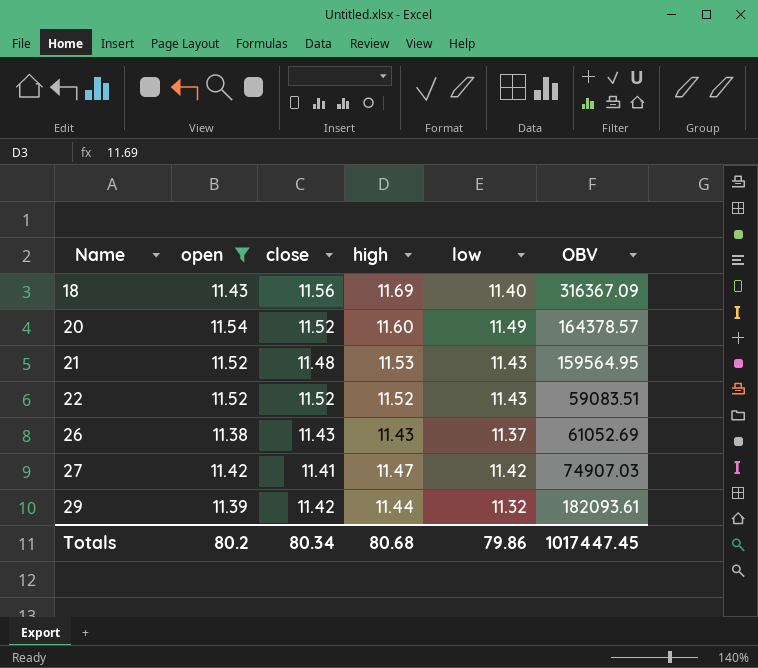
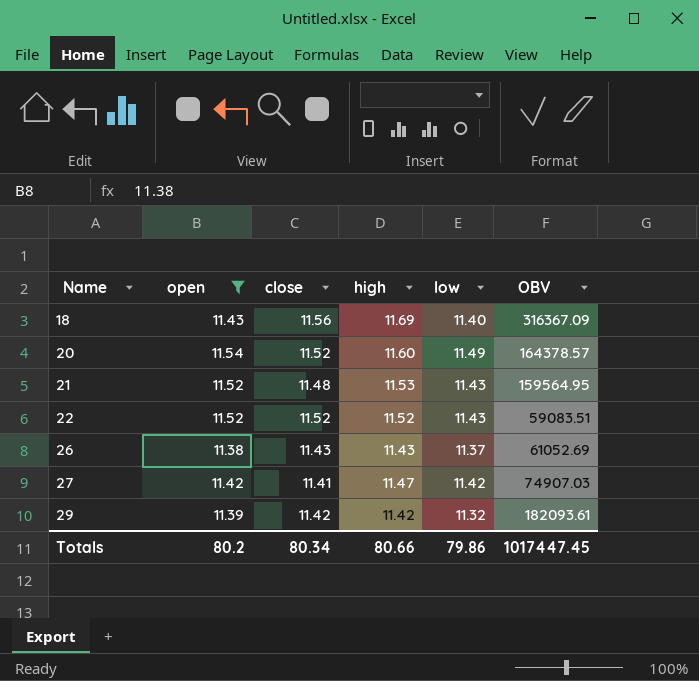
29 | high: 11.44 -> 11.42
Totals | high: 80.68 -> 80.66

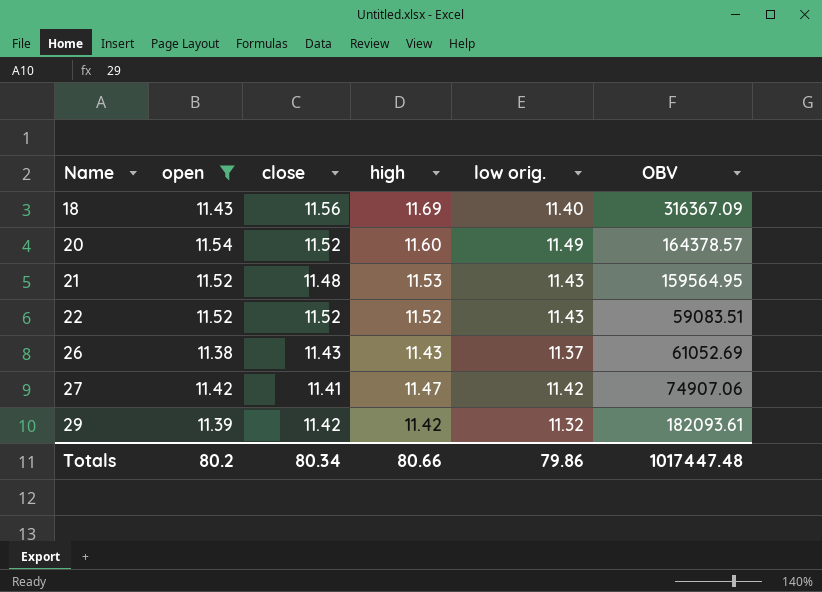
column name: low -> low orig.
27 | OBV: 74907.03 -> 74907.06
Totals | OBV: 1017447.45 -> 1017447.48

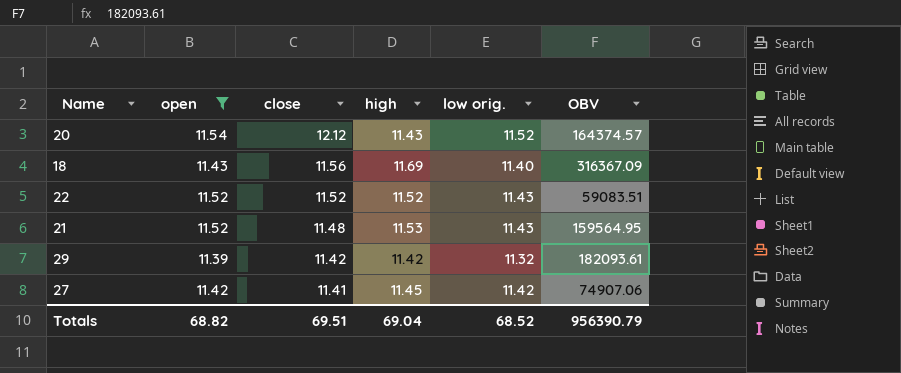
row order: Name ascending -> close descending
row 26: 11.38 | 11.43 | 11.43 | 11.37 | 61052.69 -> none
20 | close: 11.52 -> 12.12
20 | high: 11.60 -> 11.43
20 | low orig.: 11.49 -> 11.52
20 | OBV: 164378.57 -> 164374.57
27 | high: 11.47 -> 11.45
Totals | open: 80.2 -> 68.82
Totals | close: 80.34 -> 69.51
Totals | high: 80.66 -> 69.04
Totals | low orig.: 79.86 -> 68.52
Totals | OBV: 1017447.48 -> 956390.79

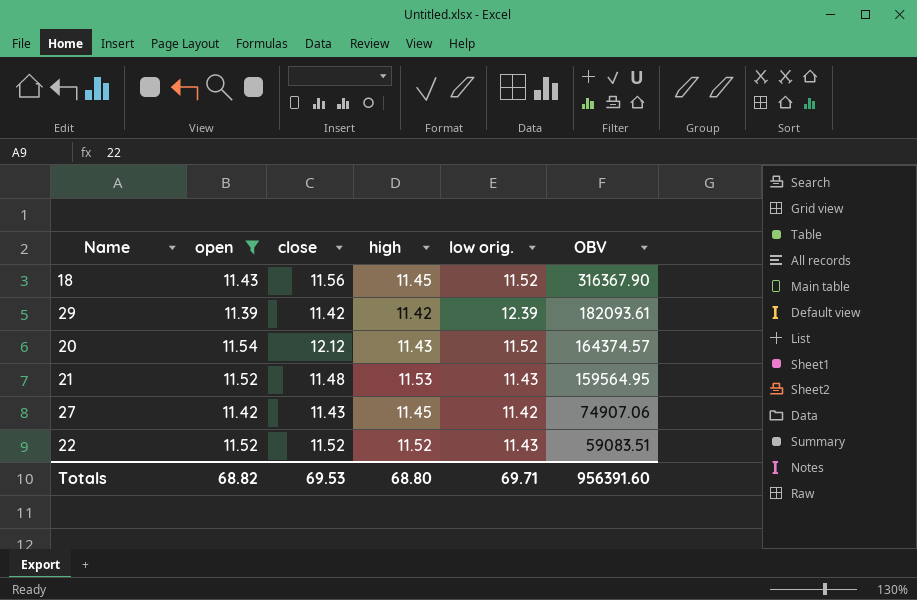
row order: close descending -> OBV descending
18 | high: 11.69 -> 11.45
18 | low orig.: 11.40 -> 11.52
18 | OBV: 316367.09 -> 316367.90
29 | low orig.: 11.32 -> 12.39
27 | close: 11.41 -> 11.43
Totals | close: 69.51 -> 69.53
Totals | high: 69.04 -> 68.80
Totals | low orig.: 68.52 -> 69.71
Totals | OBV: 956390.79 -> 956391.60

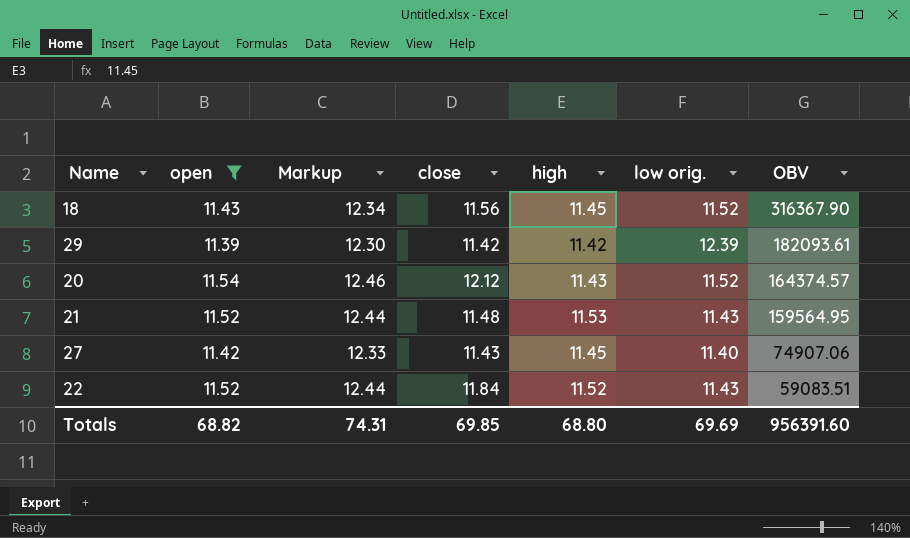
column Markup | formula: none -> [open] * 1.08
27 | low orig.: 11.42 -> 11.40
22 | close: 11.52 -> 11.84
Totals | close: 69.53 -> 69.85
Totals | low orig.: 69.71 -> 69.69

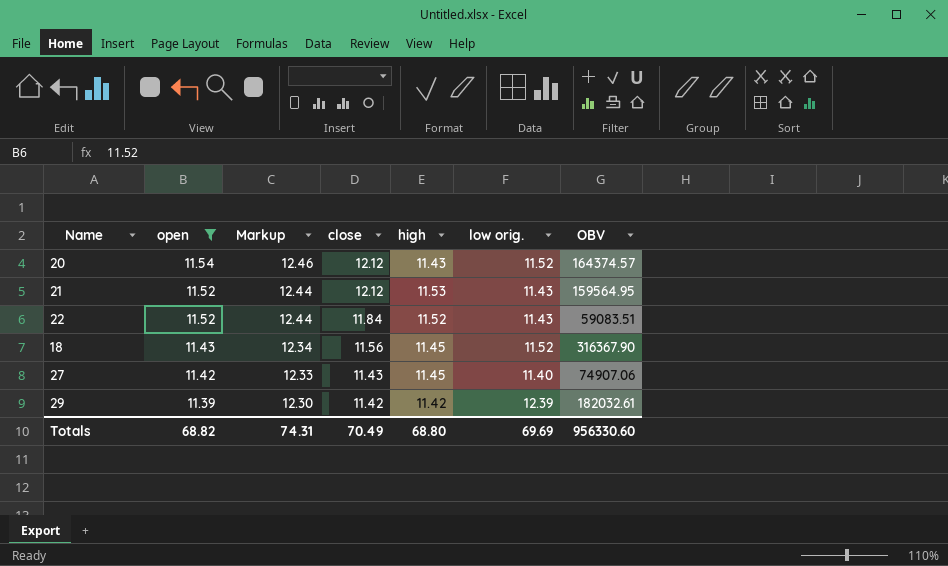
row order: OBV descending -> open descending
21 | close: 11.48 -> 12.12
29 | OBV: 182093.61 -> 182032.61
Totals | close: 69.85 -> 70.49
Totals | OBV: 956391.60 -> 956330.60

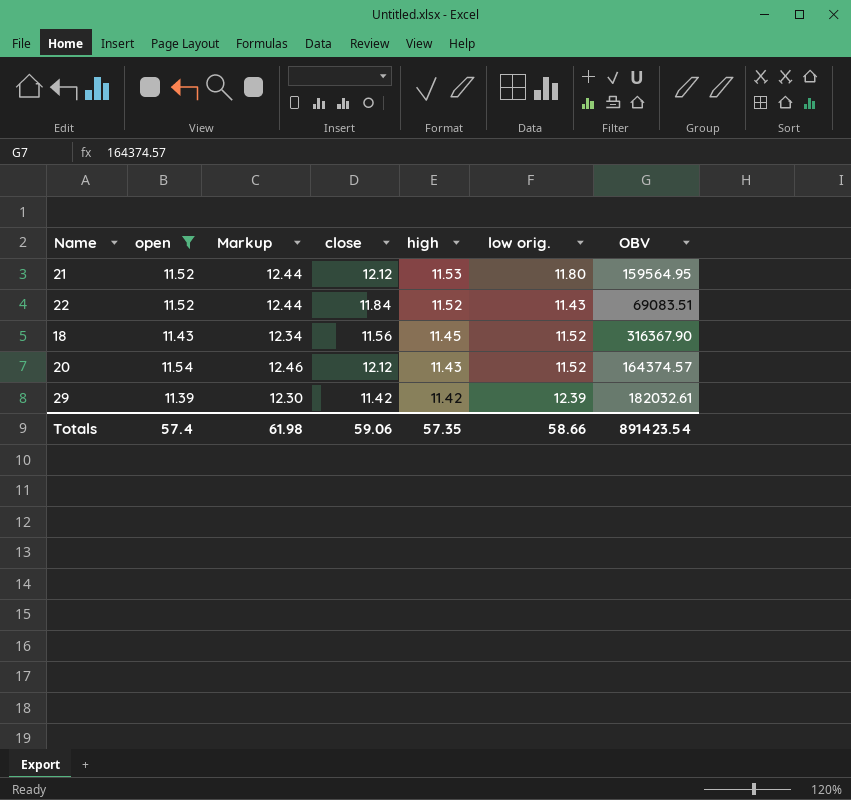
row order: open descending -> high descending
row 27: 11.42 | 12.33 | 11.43 | 11.45 | 11.40 | 74907.06 -> none
21 | low orig.: 11.43 -> 11.80
22 | OBV: 59083.51 -> 69083.51
Totals | open: 68.82 -> 57.4
Totals | Markup: 74.31 -> 61.98
Totals | close: 70.49 -> 59.06
Totals | high: 68.80 -> 57.35
Totals | low orig.: 69.69 -> 58.66
Totals | OBV: 956330.60 -> 891423.54

